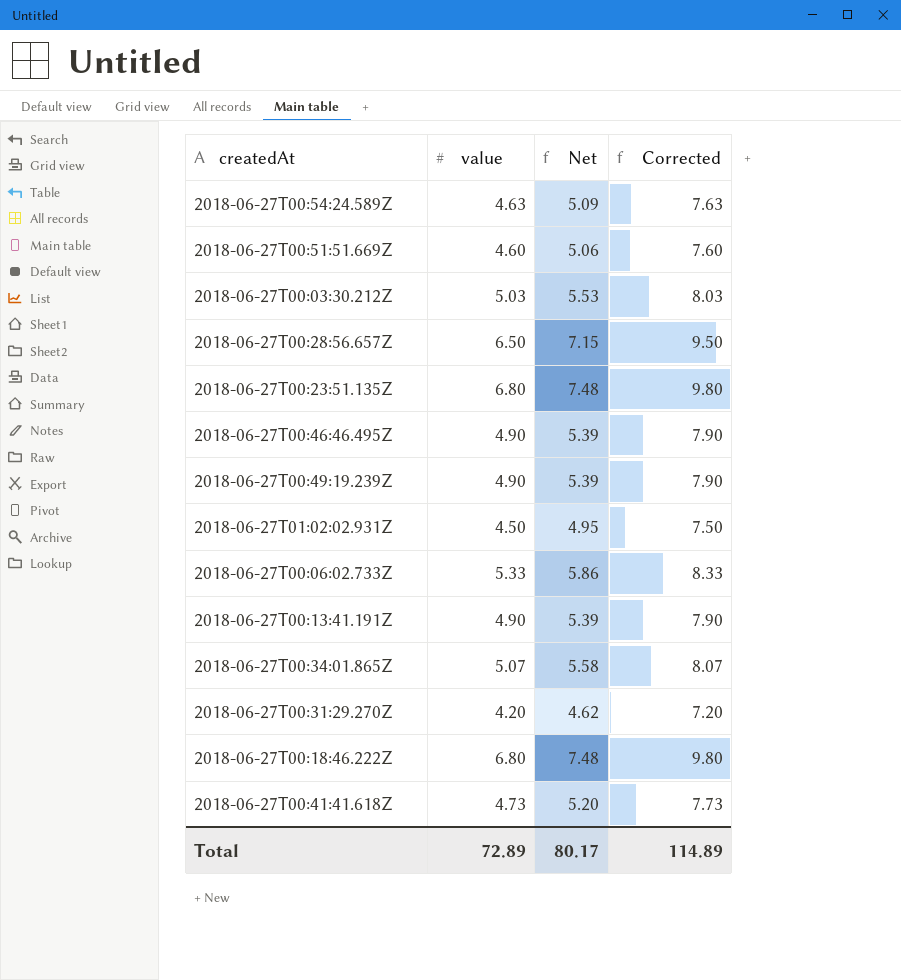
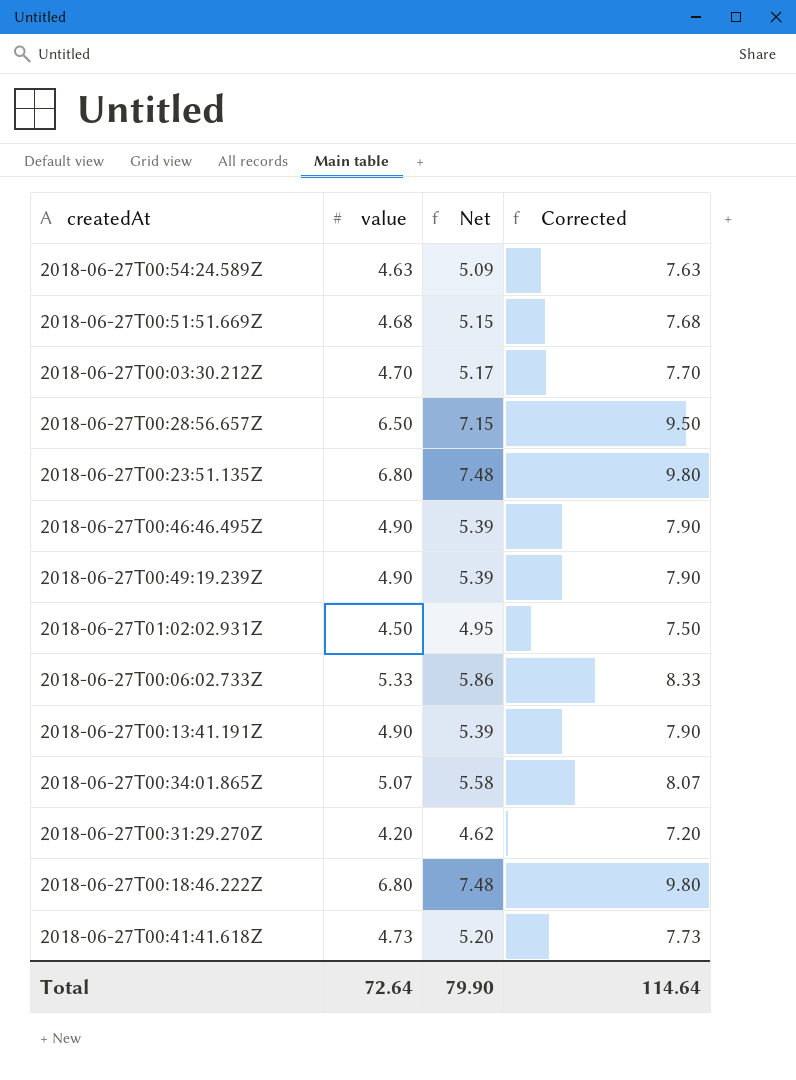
2018-06-27T00:51:51.669Z | value: 4.60 -> 4.68
2018-06-27T00:51:51.669Z | Net: 5.06 -> 5.15
2018-06-27T00:51:51.669Z | Corrected: 7.60 -> 7.68
2018-06-27T00:03:30.212Z | value: 5.03 -> 4.70
2018-06-27T00:03:30.212Z | Net: 5.53 -> 5.17
2018-06-27T00:03:30.212Z | Corrected: 8.03 -> 7.70
Total | value: 72.89 -> 72.64
Total | Net: 80.17 -> 79.90
Total | Corrected: 114.89 -> 114.64

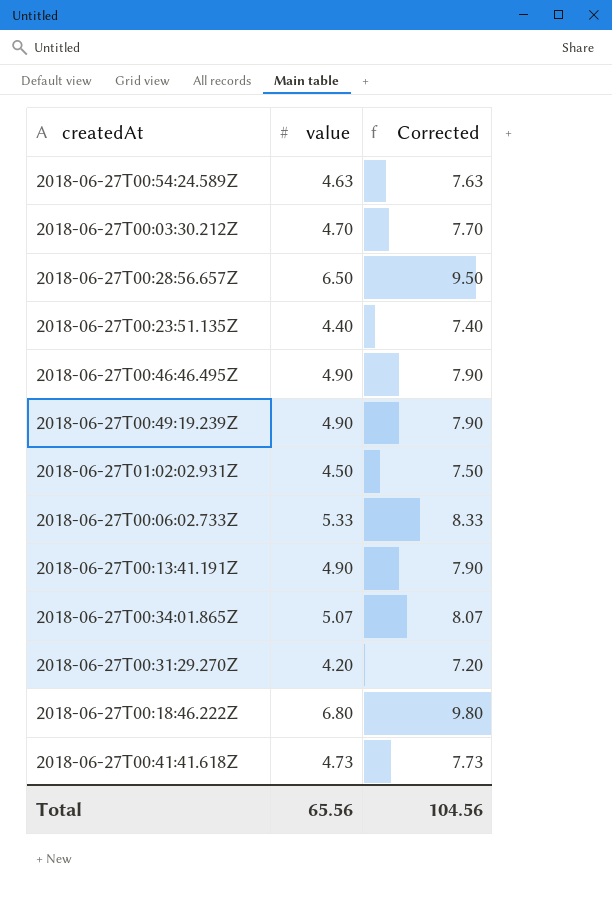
column Net | formula: [value] * 1.1 -> none
row 2018-06-27T00:51:51.669Z: 4.68 | 5.15 | 7.68 -> none
2018-06-27T00:23:51.135Z | value: 6.80 -> 4.40
2018-06-27T00:23:51.135Z | Corrected: 9.80 -> 7.40
Total | value: 72.64 -> 65.56
Total | Corrected: 114.64 -> 104.56

